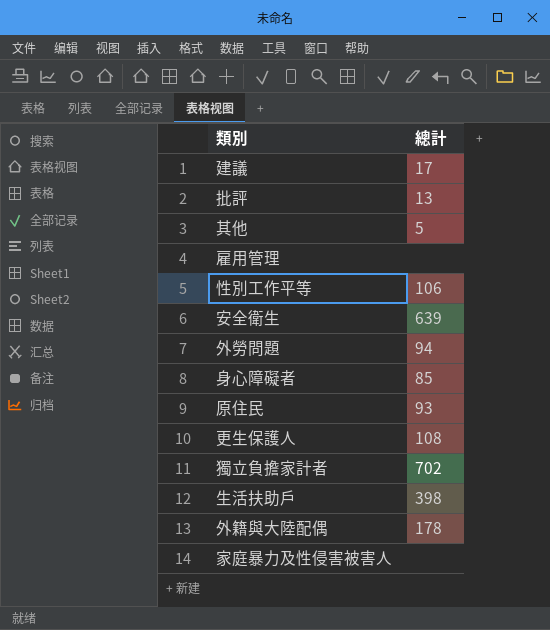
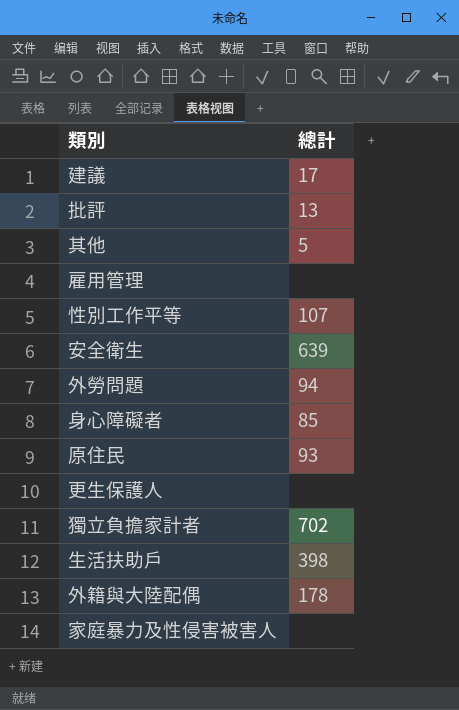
性別工作平等 | 總計: 106 -> 107
更生保護人 | 總計: 108 -> none

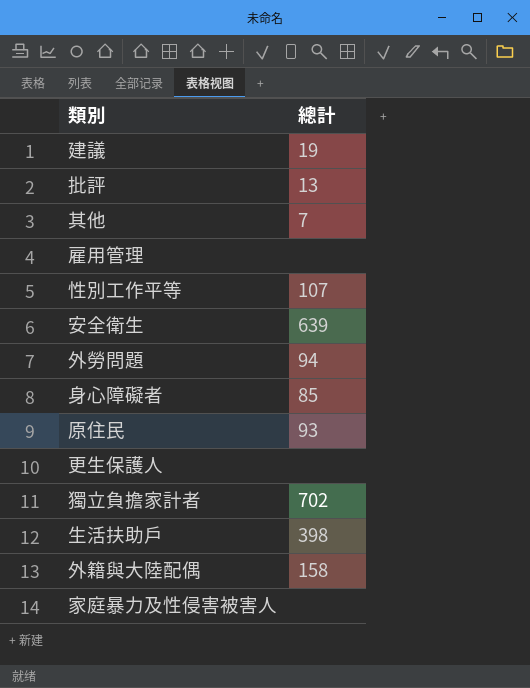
建議 | 總計: 17 -> 19
其他 | 總計: 5 -> 7
外籍與大陸配偶 | 總計: 178 -> 158

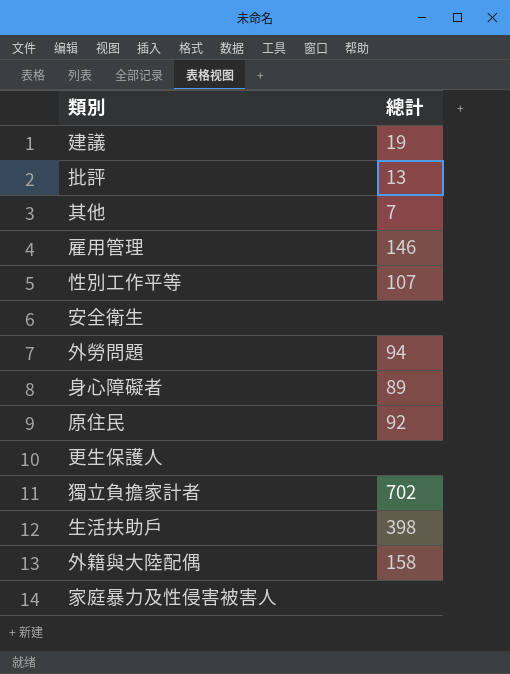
雇用管理 | 總計: none -> 146
安全衛生 | 總計: 639 -> none
身心障礙者 | 總計: 85 -> 89
原住民 | 總計: 93 -> 92

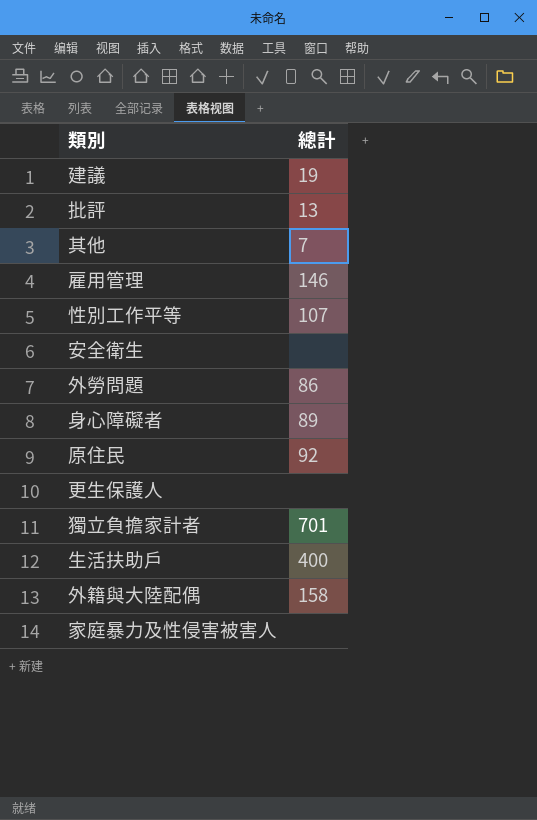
外勞問題 | 總計: 94 -> 86
獨立負擔家計者 | 總計: 702 -> 701
生活扶助戶 | 總計: 398 -> 400

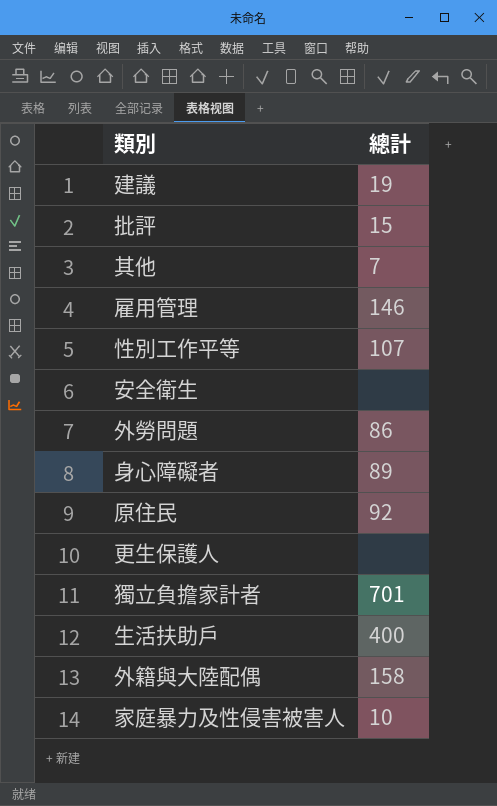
批評 | 總計: 13 -> 15
家庭暴力及性侵害被害人 | 總計: none -> 10

